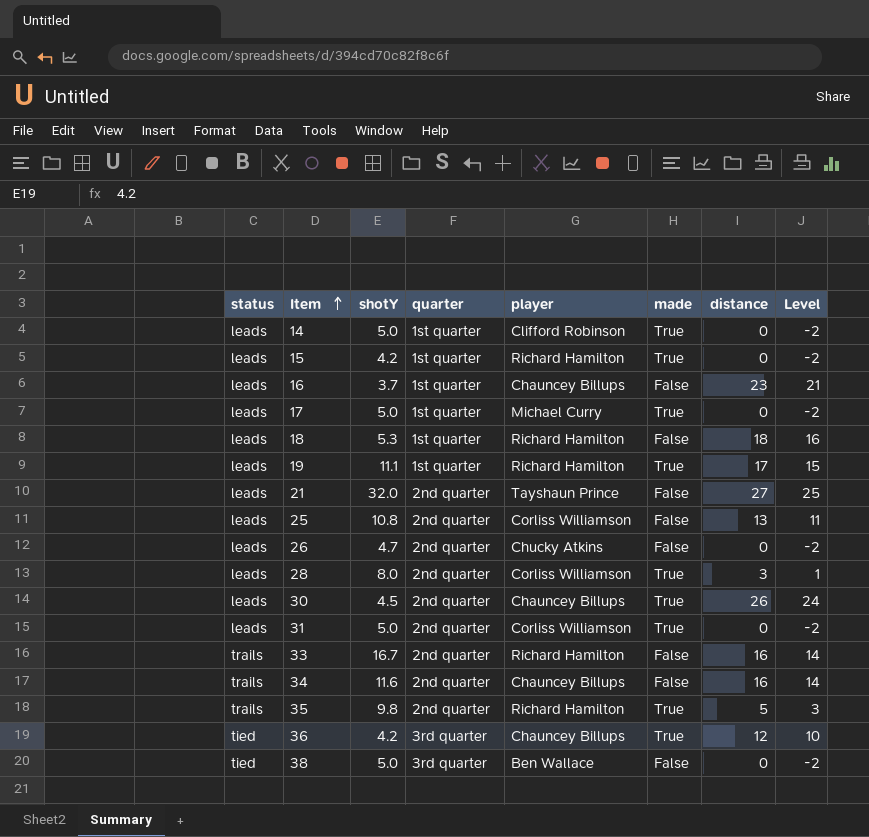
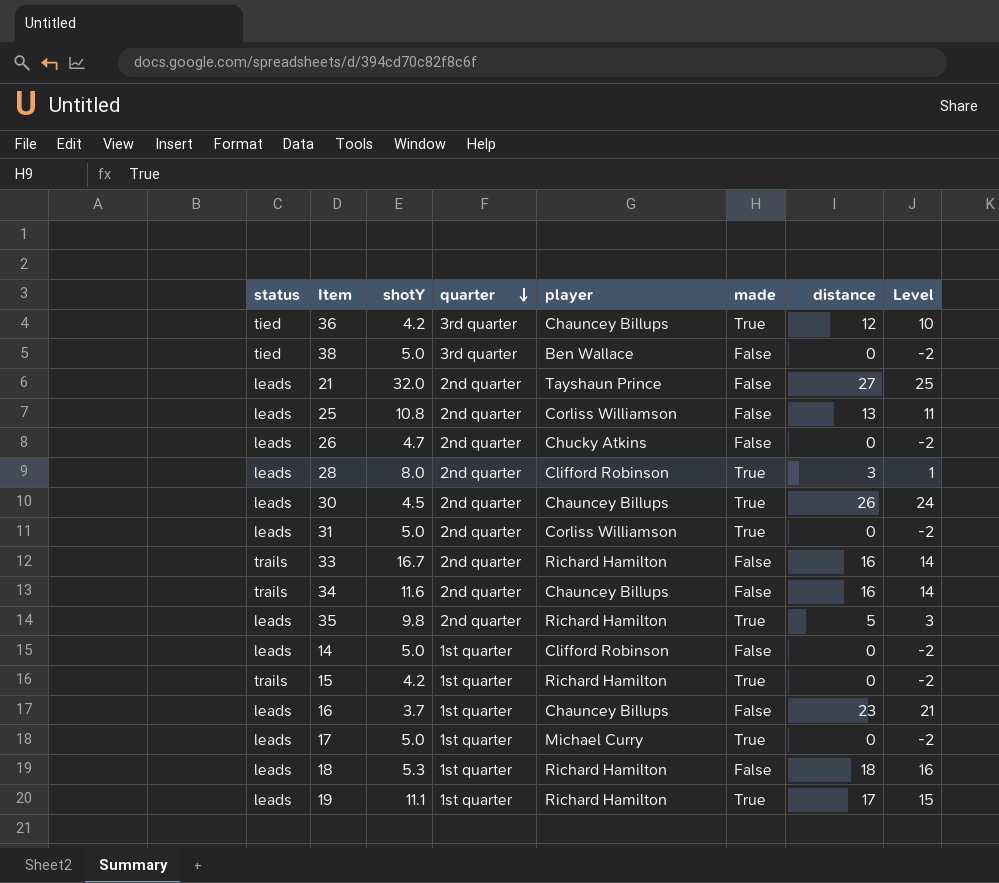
row order: Item ascending -> quarter descending
28 | player: Corliss Williamson -> Clifford Robinson
35 | status: trails -> leads
14 | made: True -> False
15 | status: leads -> trails

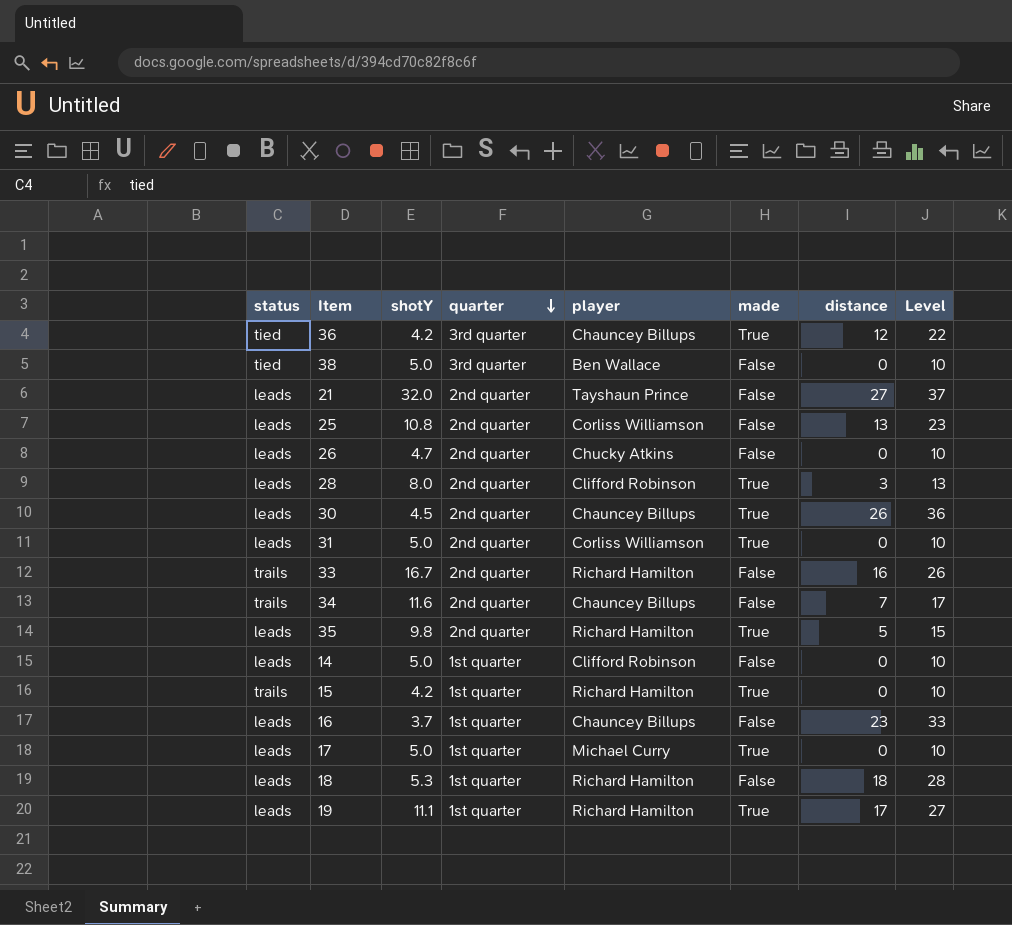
column Level | formula: [distance] - 2 -> [distance] + 10
34 | distance: 16 -> 7

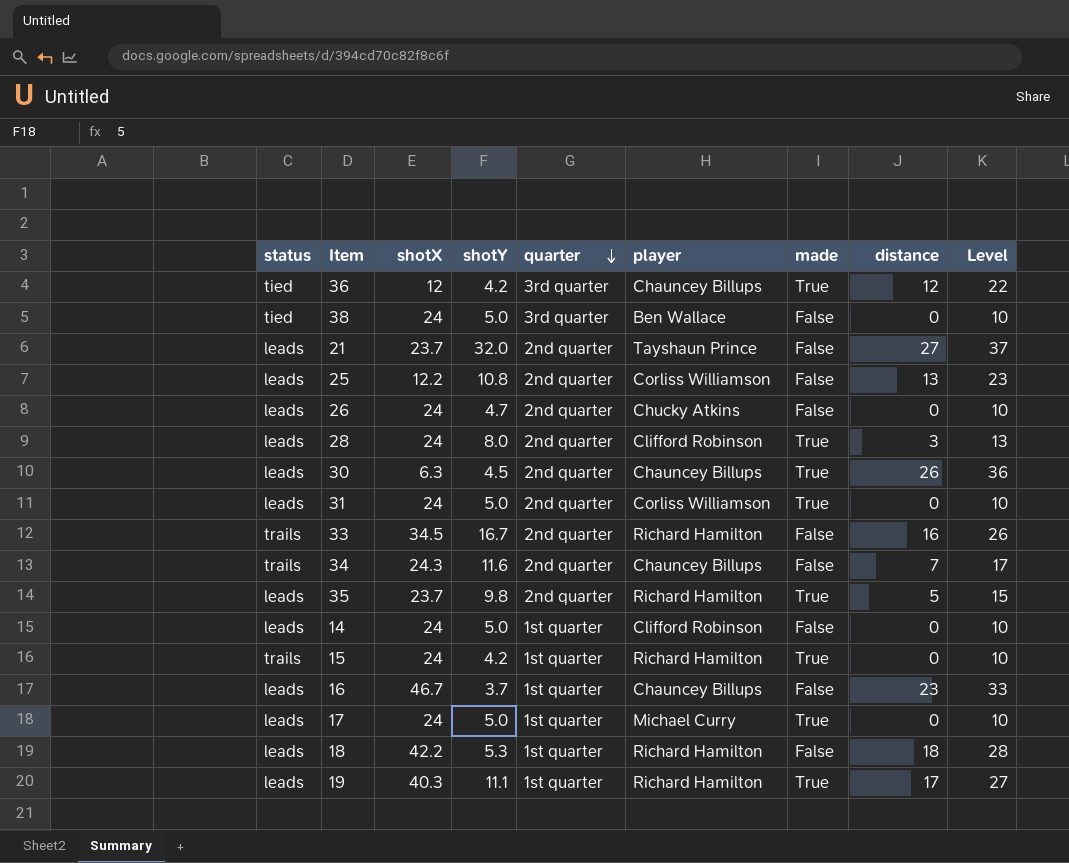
column shotX | position: none -> 3

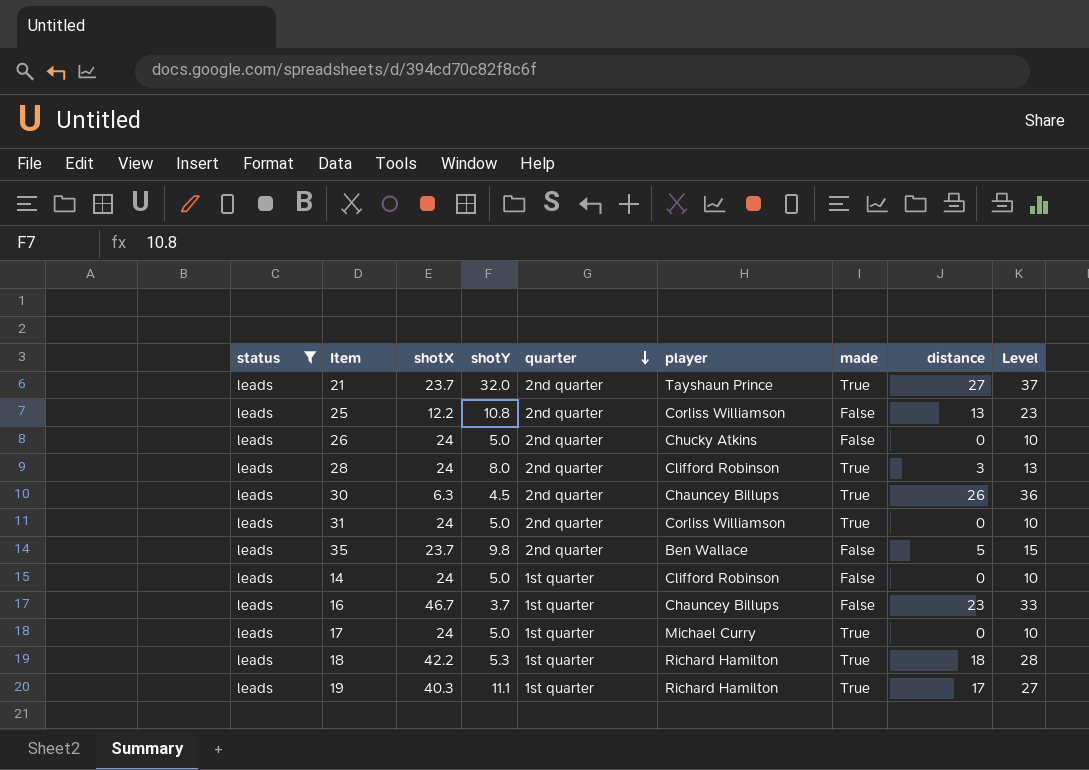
filter: none -> status = leads
21 | made: False -> True
26 | shotY: 4.7 -> 5.0
35 | player: Richard Hamilton -> Ben Wallace
35 | made: True -> False
18 | made: False -> True

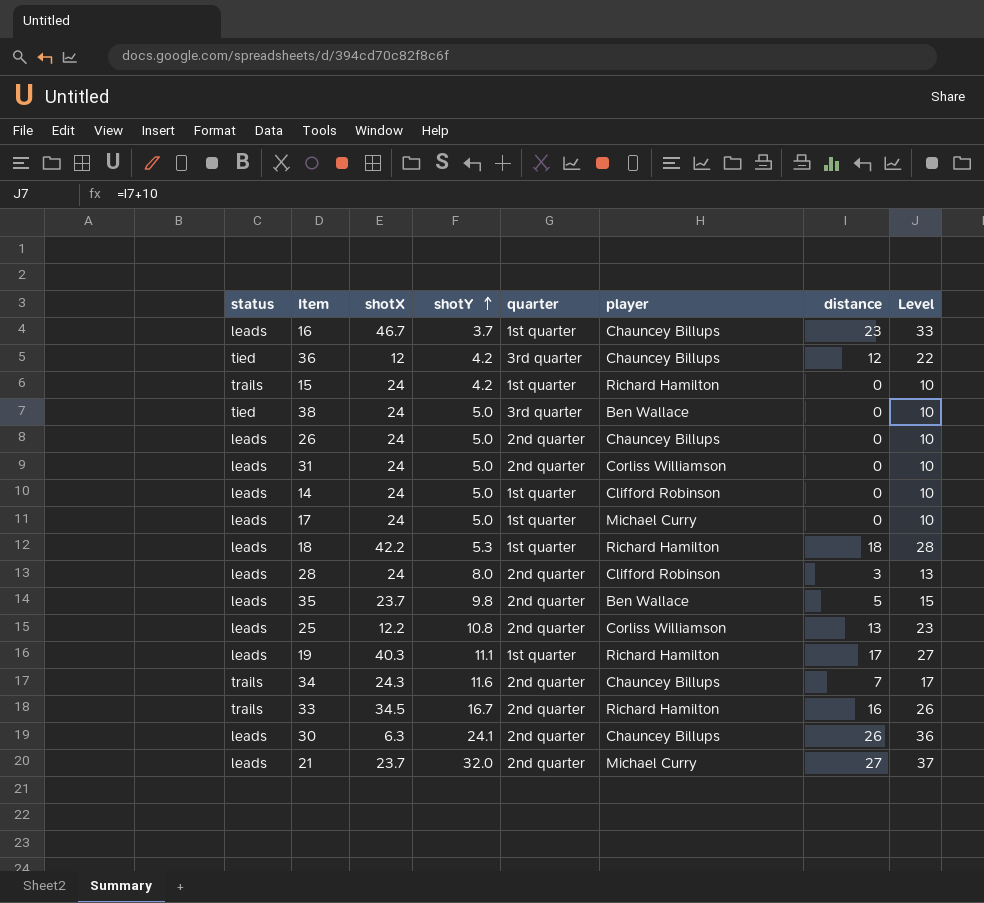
filter: status = leads -> none
row order: quarter descending -> shotY ascending
column made | position: 7 -> none
26 | player: Chucky Atkins -> Chauncey Billups
30 | shotY: 4.5 -> 24.1
21 | player: Tayshaun Prince -> Michael Curry

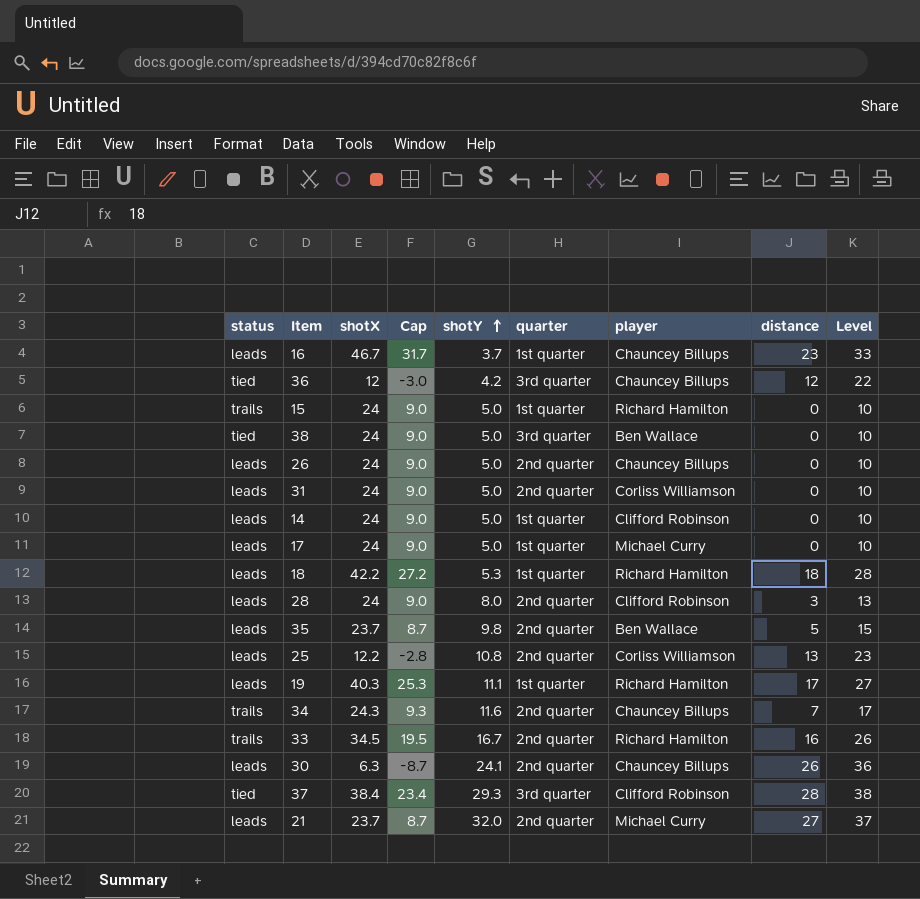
column Cap | formula: none -> [shotX] - 15
15 | shotY: 4.2 -> 5.0
row 37: none -> tied | 38.4 | 23.4 | 29.3 | 3rd quarter | Clifford Robinson | 28 | 38

